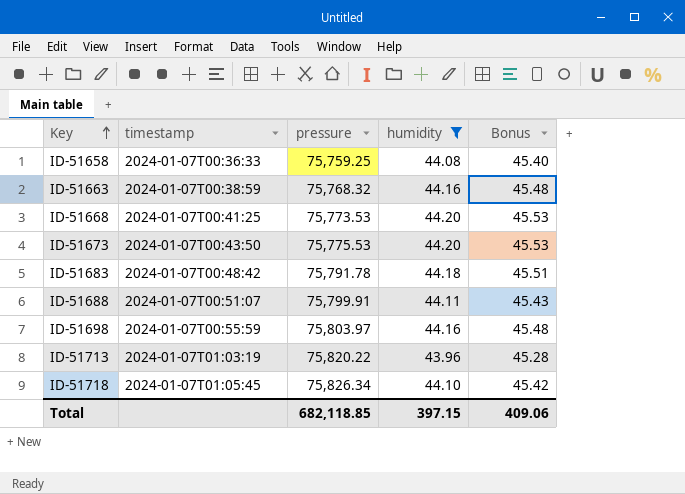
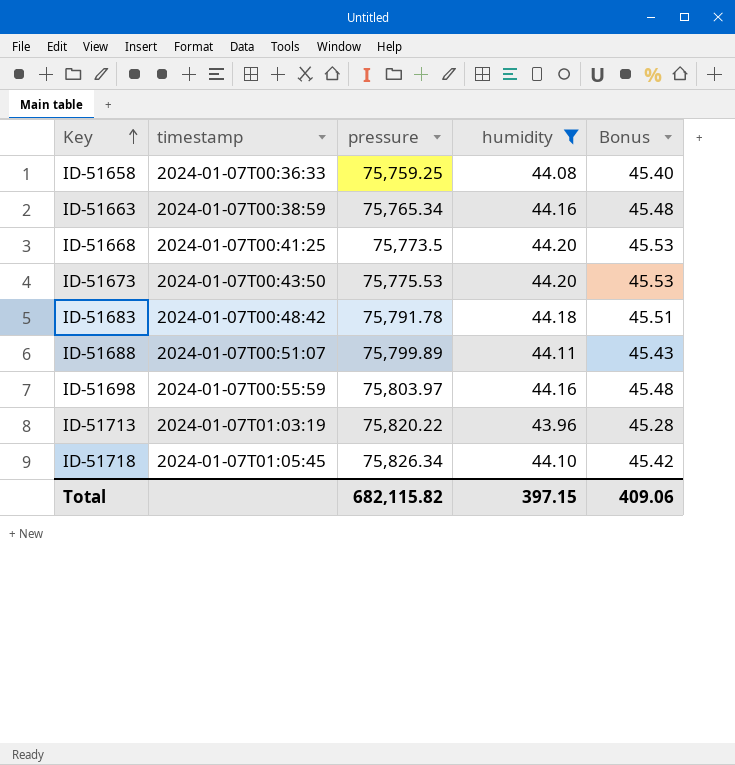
ID-51663 | pressure: 75,768.32 -> 75,765.34
ID-51668 | pressure: 75,773.53 -> 75,773.5
ID-51688 | pressure: 75,799.91 -> 75,799.89
Total | pressure: 682,118.85 -> 682,115.82

